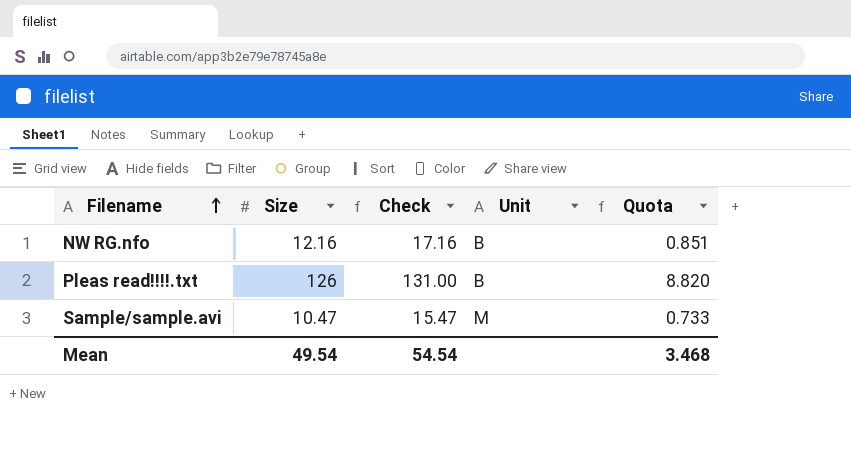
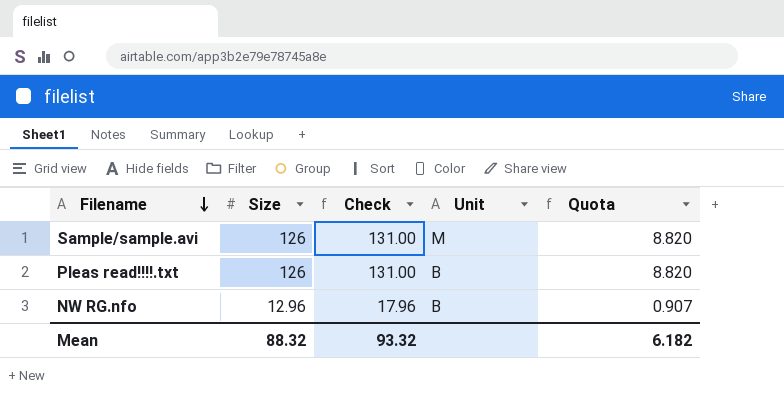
row order: Filename ascending -> Filename descending
Sample/sample.avi | Size: 10.47 -> 126
Sample/sample.avi | Check: 15.47 -> 131.00
Sample/sample.avi | Quota: 0.733 -> 8.820
NW RG.nfo | Size: 12.16 -> 12.96
NW RG.nfo | Check: 17.16 -> 17.96
NW RG.nfo | Quota: 0.851 -> 0.907
Mean | Size: 49.54 -> 88.32
Mean | Check: 54.54 -> 93.32
Mean | Quota: 3.468 -> 6.182

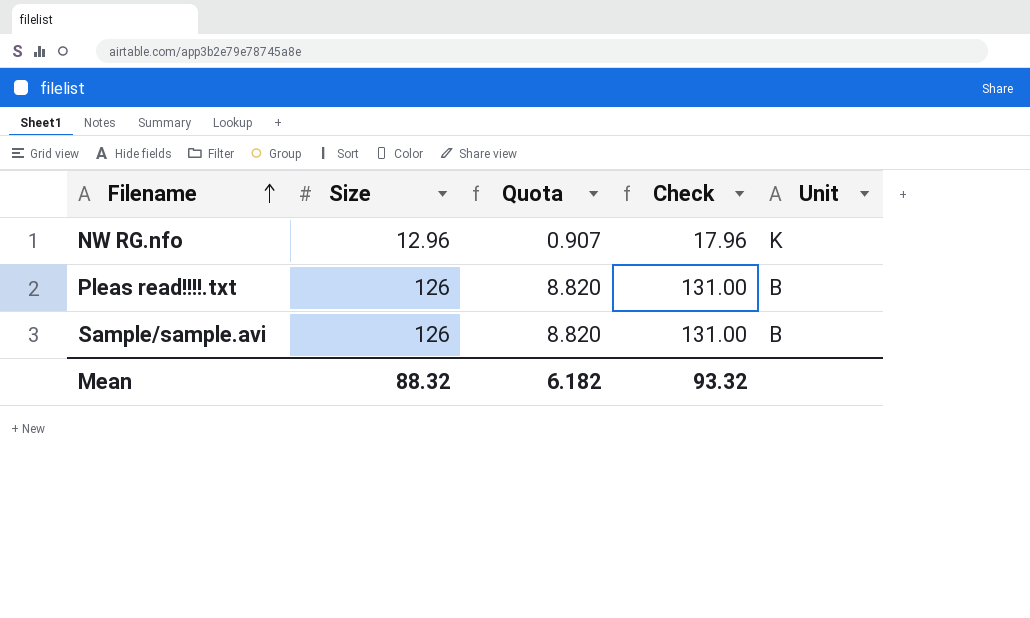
row order: Filename descending -> Filename ascending
column Quota | position: 5 -> 3
NW RG.nfo | Unit: B -> K
Sample/sample.avi | Unit: M -> B

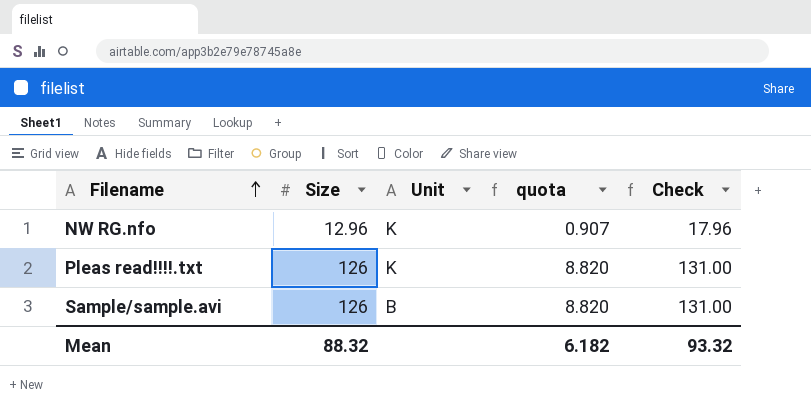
column Unit | position: 5 -> 3
column name: Quota -> quota
Pleas read!!!!.txt | Unit: B -> K

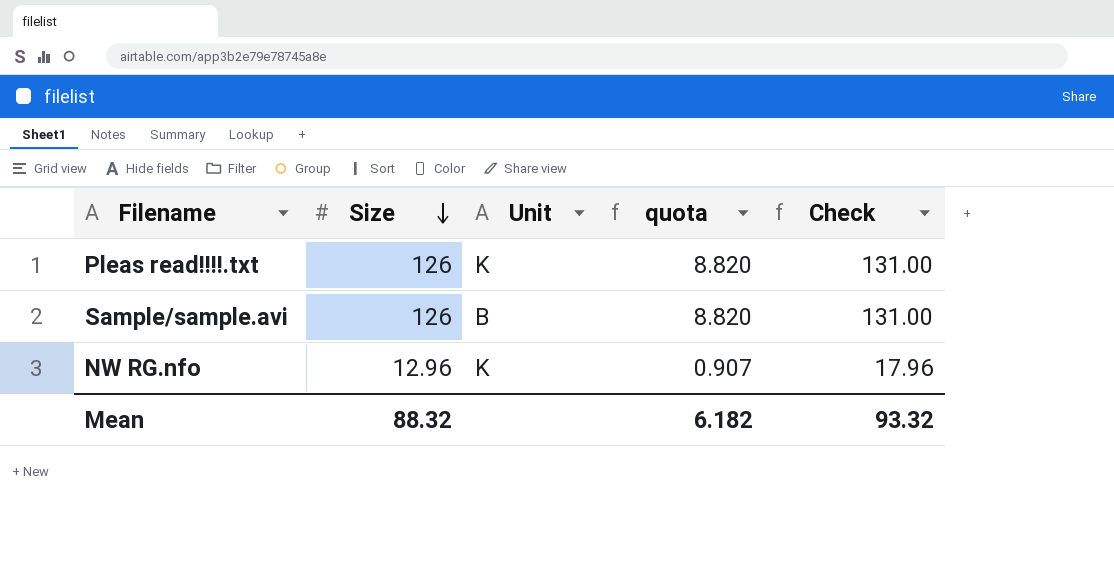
row order: Filename ascending -> Size descending

